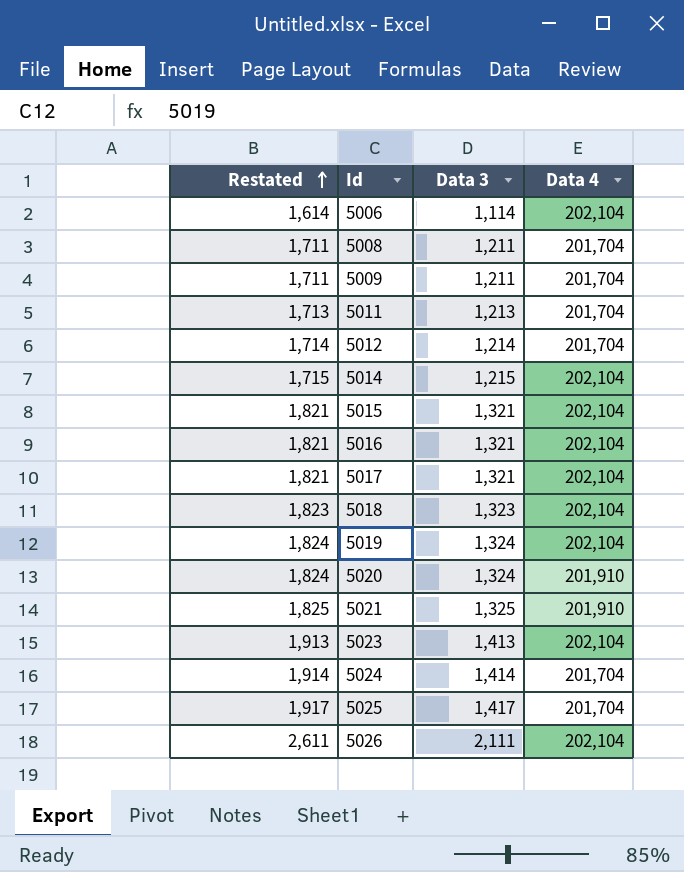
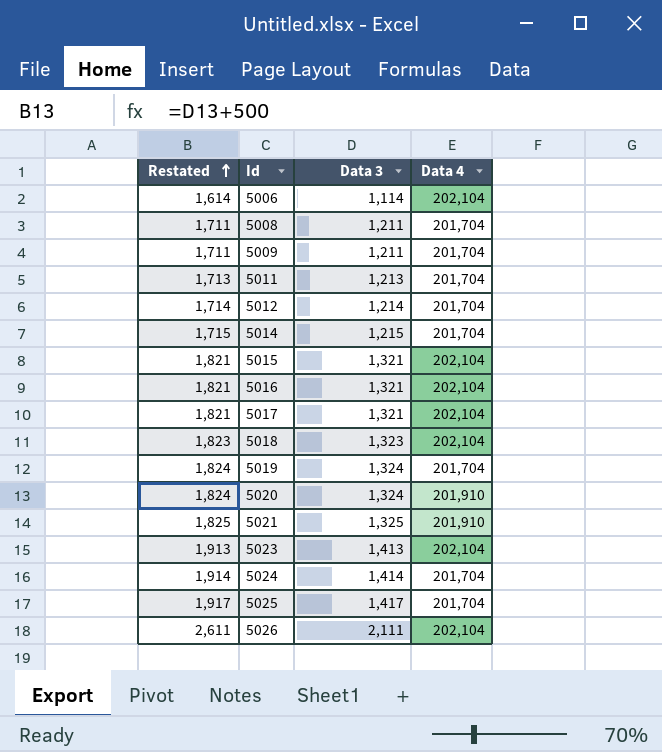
5014 | Data 4: 202,104 -> 201,704
5019 | Data 4: 202,104 -> 201,704

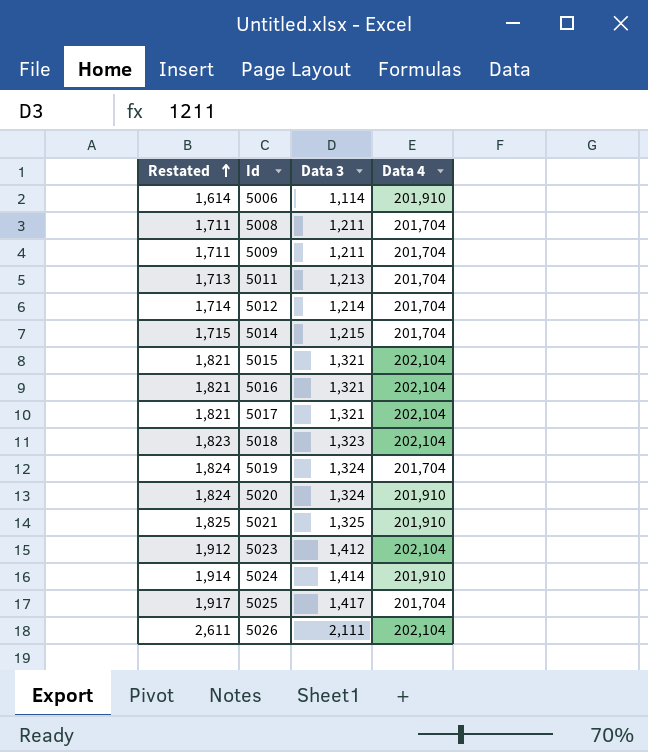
5006 | Data 4: 202,104 -> 201,910
5023 | Restated: 1,913 -> 1,912
5023 | Data 3: 1,413 -> 1,412
5024 | Data 4: 201,704 -> 201,910

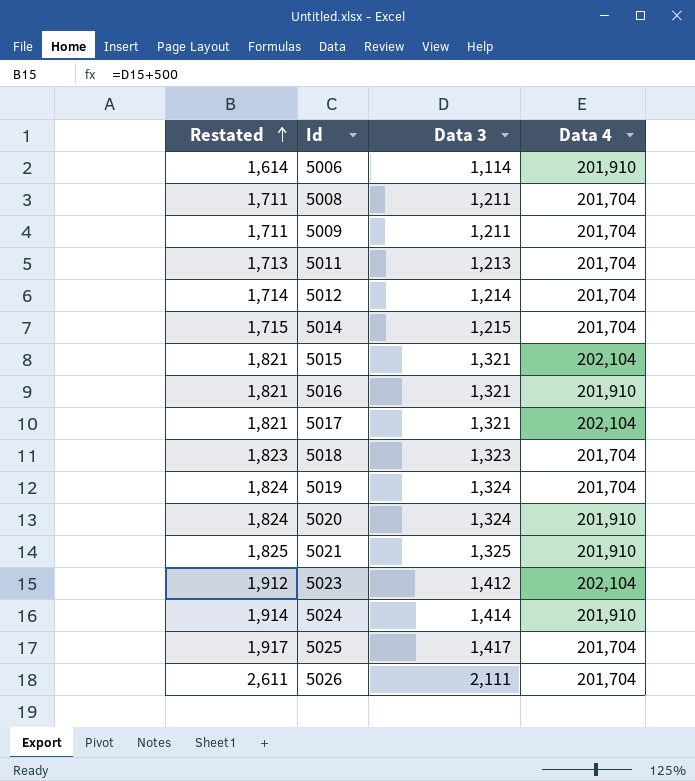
5016 | Data 4: 202,104 -> 201,910
5018 | Data 4: 202,104 -> 201,704
5026 | Data 4: 202,104 -> 201,704

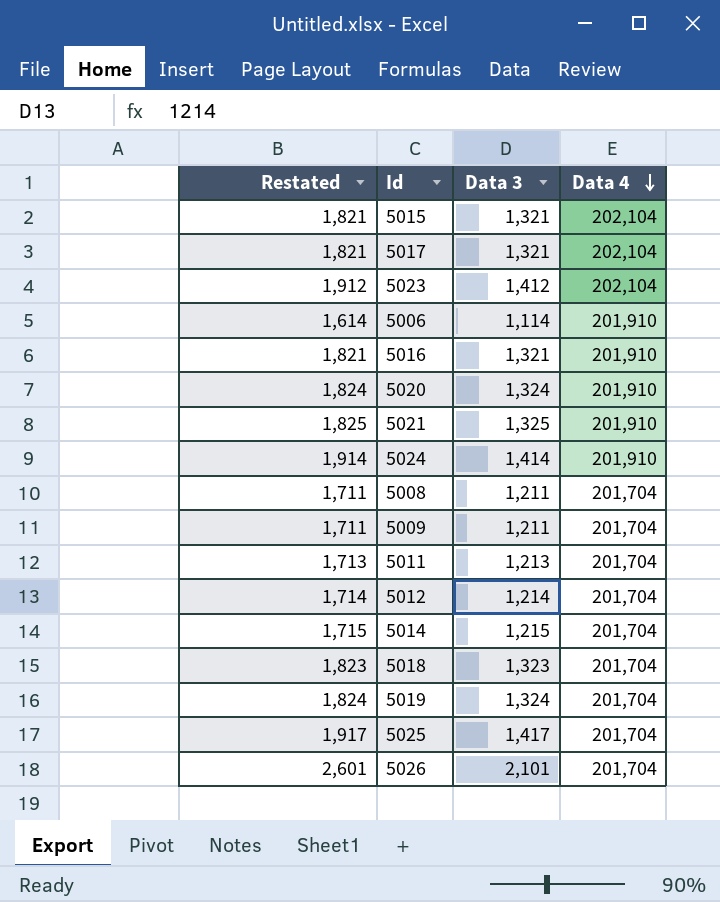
row order: Restated ascending -> Data 4 descending
5026 | Restated: 2,611 -> 2,601
5026 | Data 3: 2,111 -> 2,101

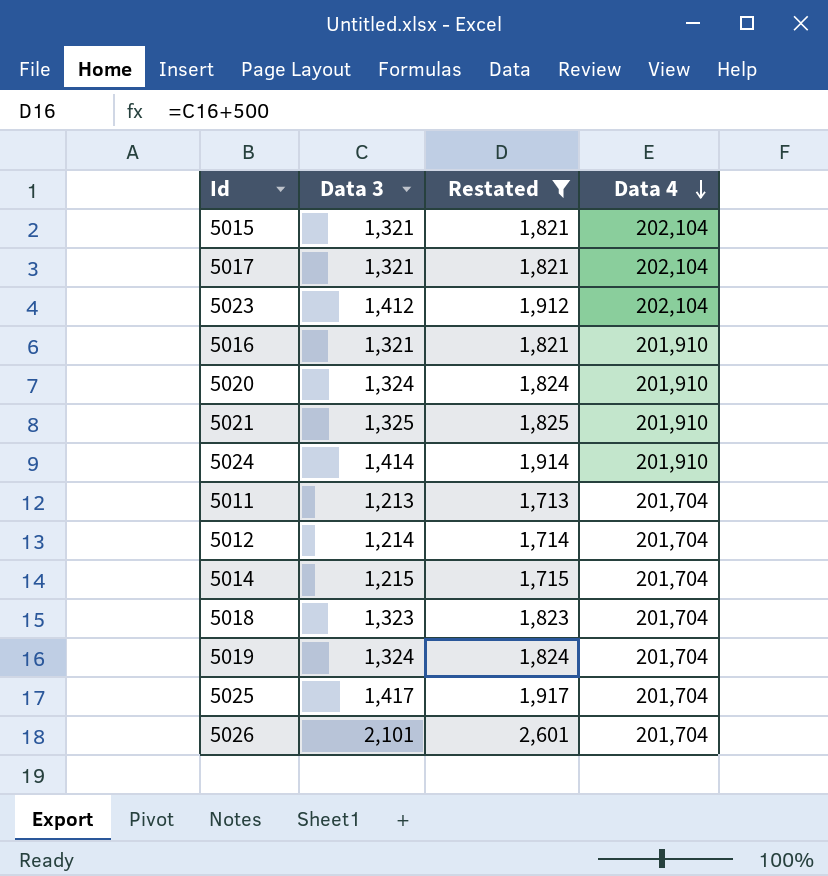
filter: none -> Restated >= 1,713
column Restated | position: 1 -> 3

